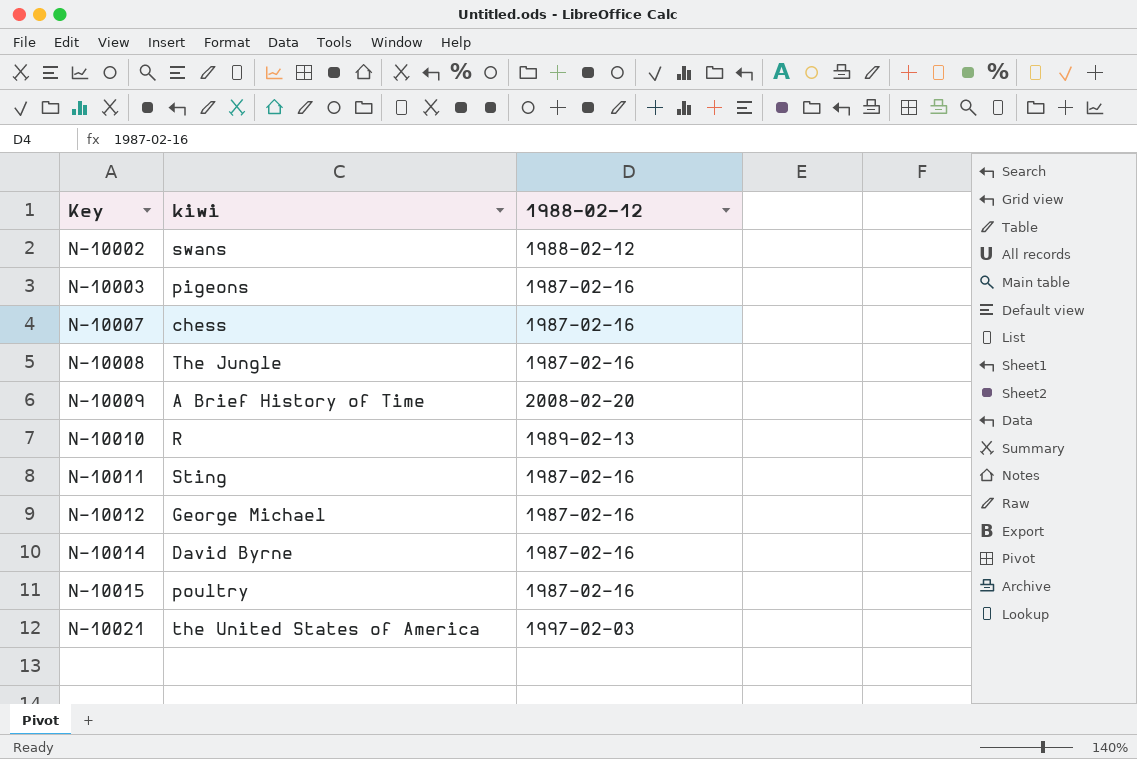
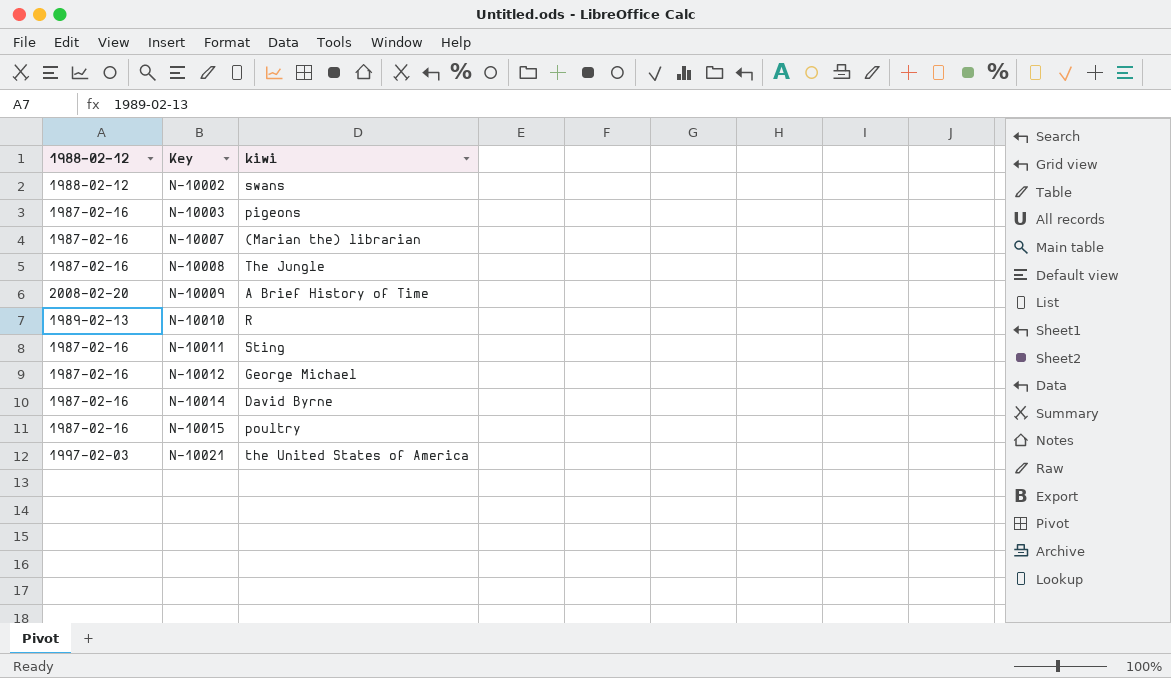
column 1988-02-12 | position: 3 -> 1
N-10007 | kiwi: chess -> (Marian the) librarian

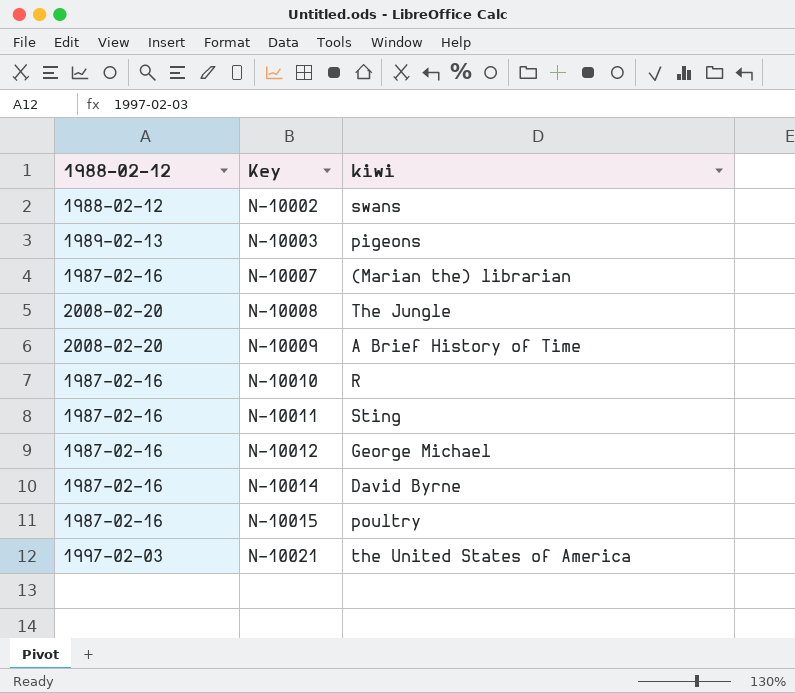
N-10003 | 1988-02-12: 1987-02-16 -> 1989-02-13
N-10008 | 1988-02-12: 1987-02-16 -> 2008-02-20
N-10010 | 1988-02-12: 1989-02-13 -> 1987-02-16

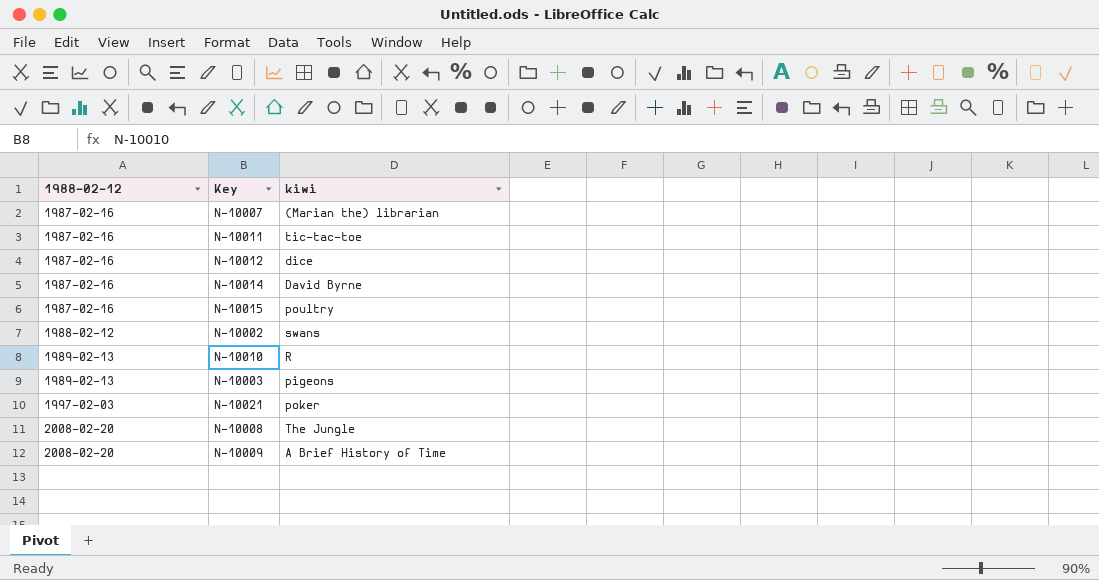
row order: Key ascending -> 1988-02-12 ascending
N-10011 | kiwi: Sting -> tic-tac-toe
N-10012 | kiwi: George Michael -> dice
N-10010 | 1988-02-12: 1987-02-16 -> 1989-02-13
N-10021 | kiwi: the United States of America -> poker

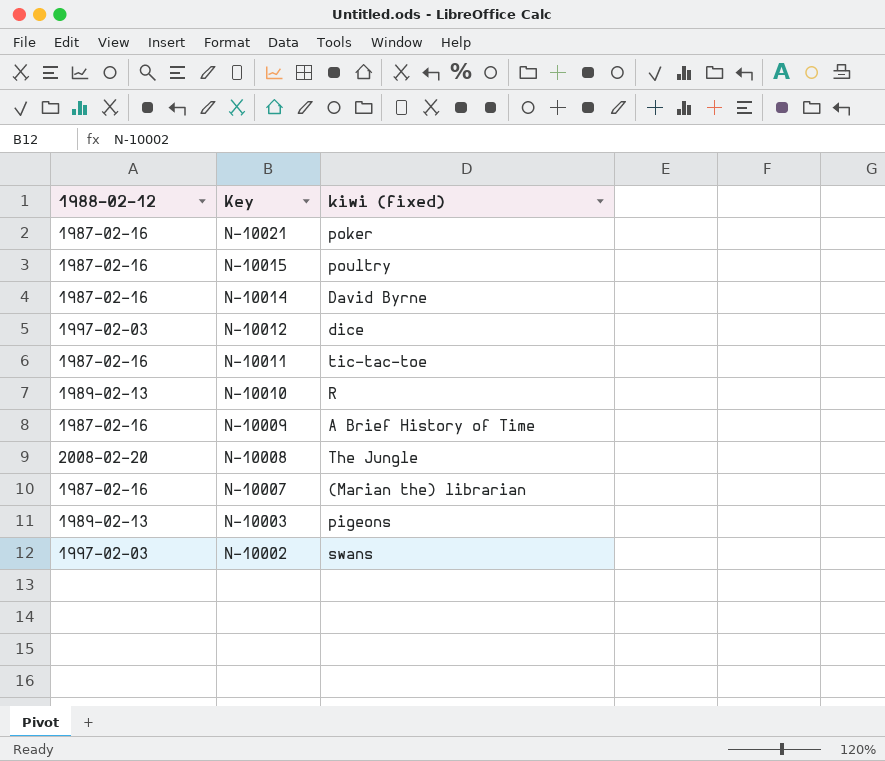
row order: 1988-02-12 ascending -> Key descending
column name: kiwi -> kiwi (fixed)
N-10021 | 1988-02-12: 1997-02-03 -> 1987-02-16
N-10012 | 1988-02-12: 1987-02-16 -> 1997-02-03
N-10009 | 1988-02-12: 2008-02-20 -> 1987-02-16
N-10002 | 1988-02-12: 1988-02-12 -> 1997-02-03

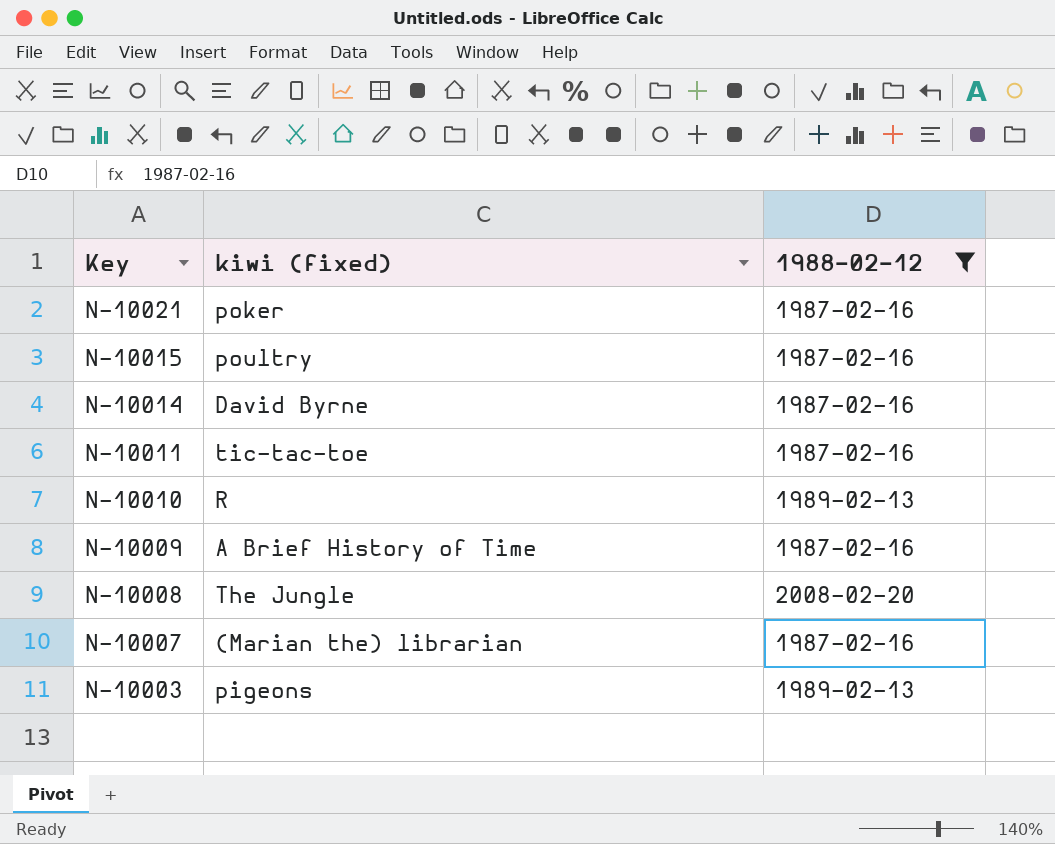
filter: none -> 1988-02-12 != 1997-02-03
column 1988-02-12 | position: 1 -> 3

